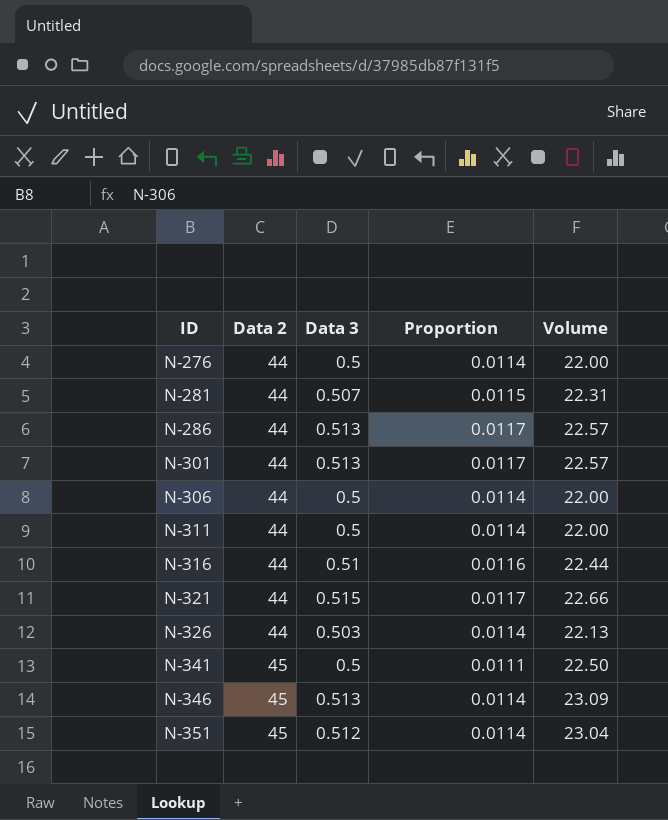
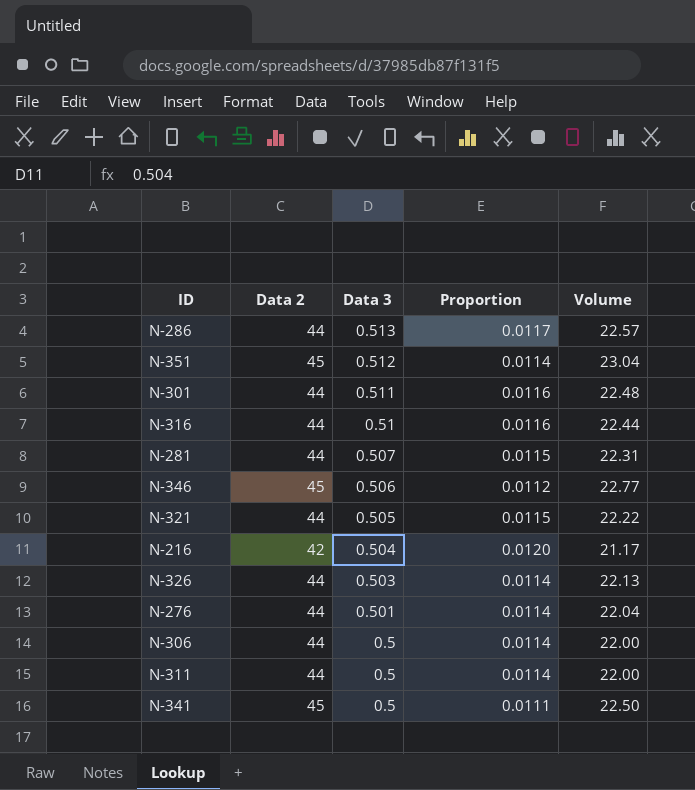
row order: ID ascending -> Data 3 descending
N-301 | Data 3: 0.513 -> 0.511
N-301 | Proportion: 0.0117 -> 0.0116
N-301 | Volume: 22.57 -> 22.48
N-346 | Data 3: 0.513 -> 0.506
N-346 | Proportion: 0.0114 -> 0.0112
N-346 | Volume: 23.09 -> 22.77
N-321 | Data 3: 0.515 -> 0.505
N-321 | Proportion: 0.0117 -> 0.0115
N-321 | Volume: 22.66 -> 22.22
row N-216: none -> 42 | 0.504 | 0.0120 | 21.17
N-276 | Data 3: 0.5 -> 0.501
N-276 | Volume: 22.00 -> 22.04

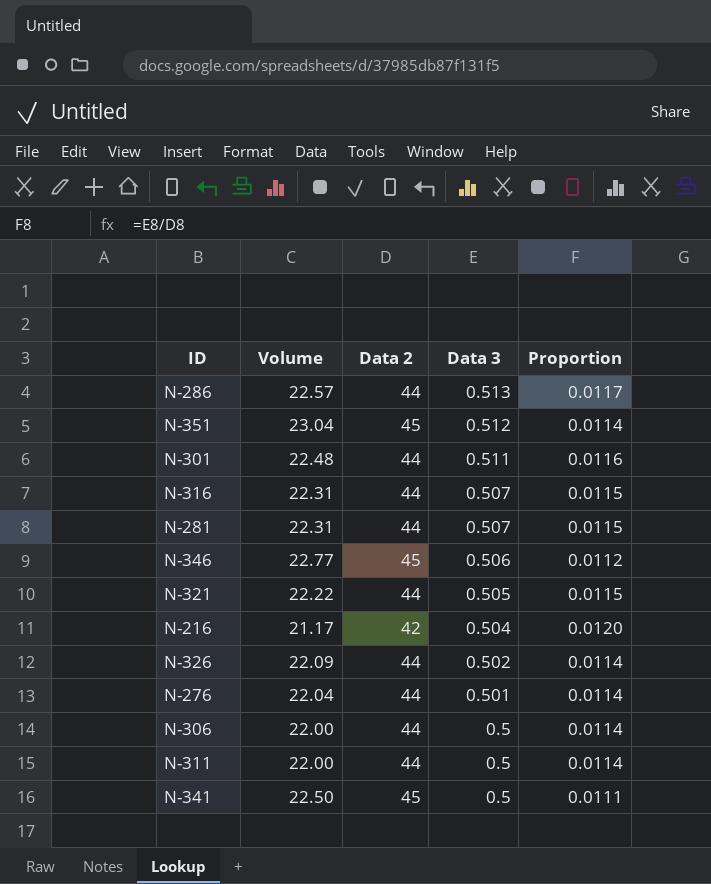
column Volume | position: 5 -> 2
N-316 | Volume: 22.44 -> 22.31
N-316 | Data 3: 0.51 -> 0.507
N-316 | Proportion: 0.0116 -> 0.0115
N-326 | Volume: 22.13 -> 22.09
N-326 | Data 3: 0.503 -> 0.502

